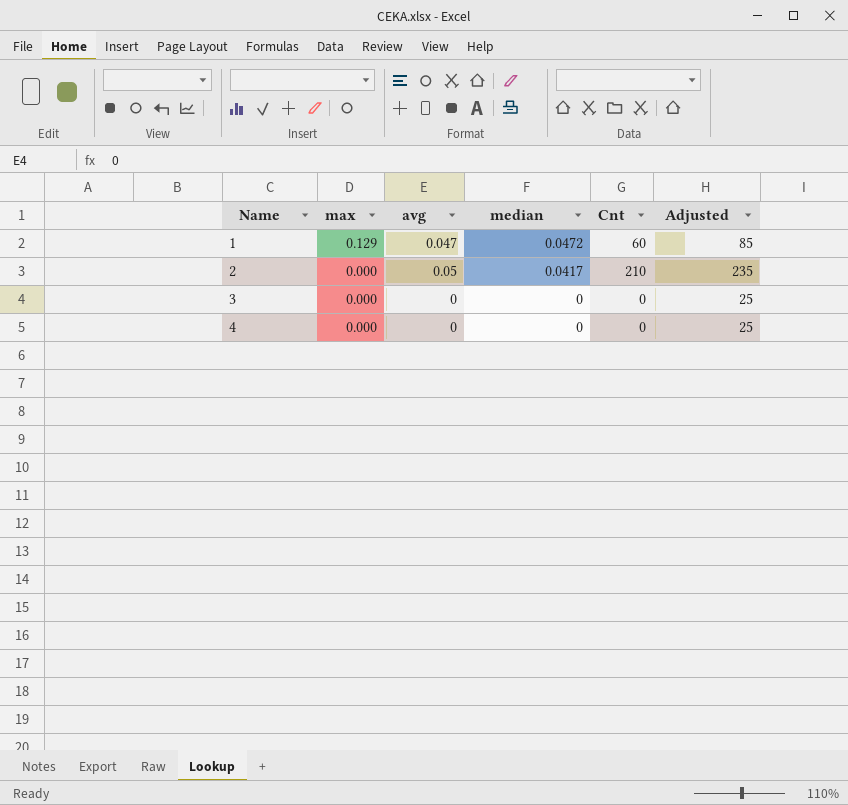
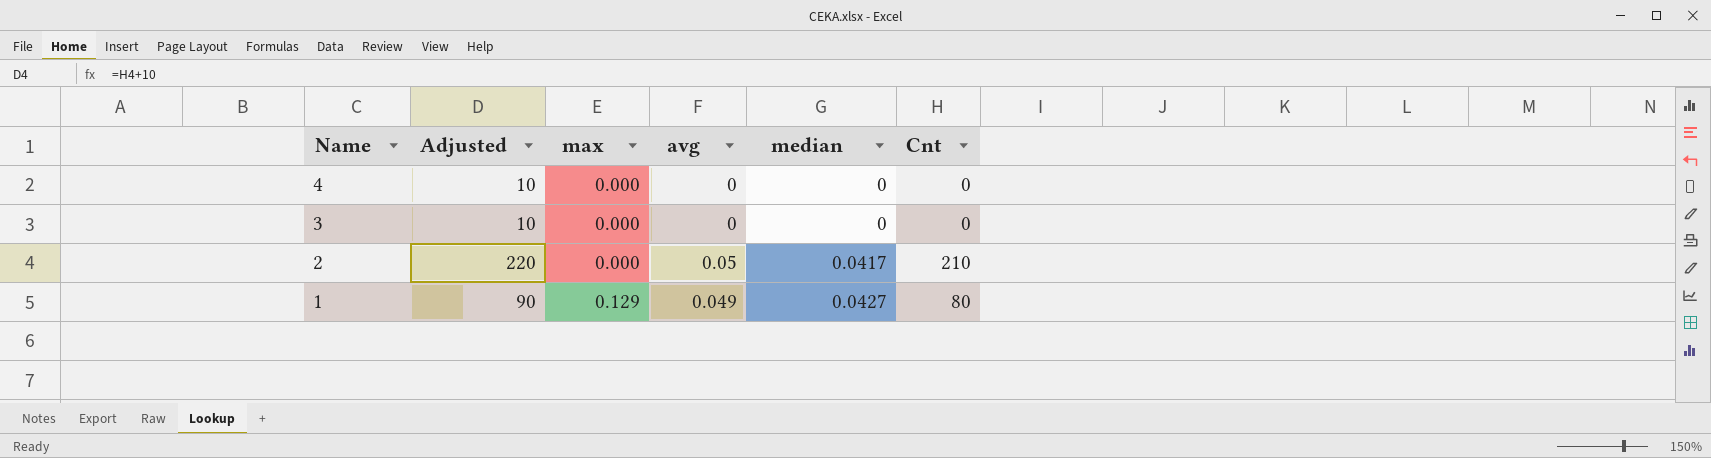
row order: Name ascending -> Name descending
column Adjusted | formula: [Cnt] + 25 -> [Cnt] + 10
column Adjusted | position: 6 -> 2
1 | avg: 0.047 -> 0.049
1 | median: 0.0472 -> 0.0427
1 | Cnt: 60 -> 80

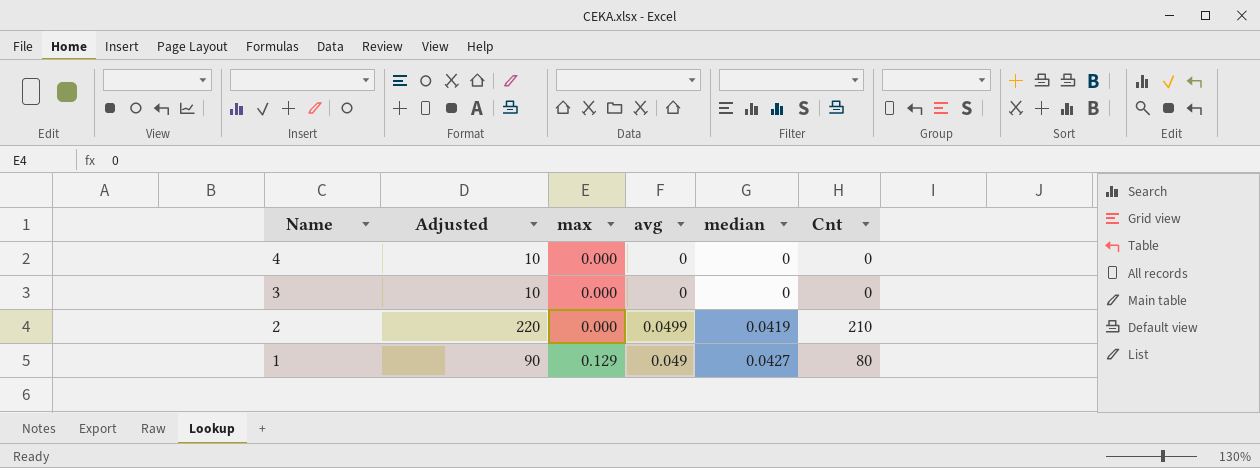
2 | avg: 0.05 -> 0.0499
2 | median: 0.0417 -> 0.0419

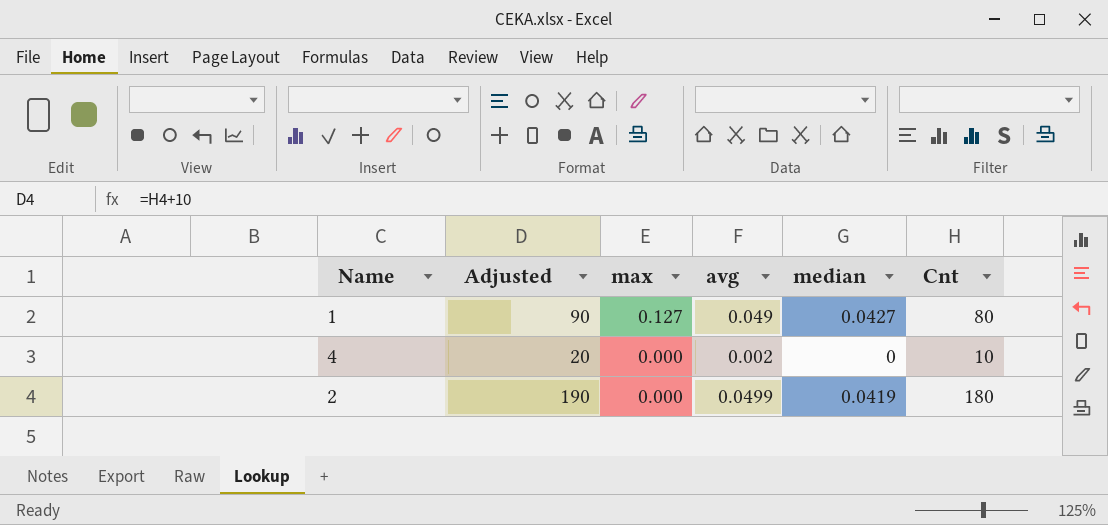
row order: Name descending -> max descending
row 3: 10 | 0.000 | 0 | 0 | 0 -> none
1 | max: 0.129 -> 0.127
4 | Adjusted: 10 -> 20
4 | avg: 0 -> 0.002
4 | Cnt: 0 -> 10
2 | Adjusted: 220 -> 190
2 | Cnt: 210 -> 180

